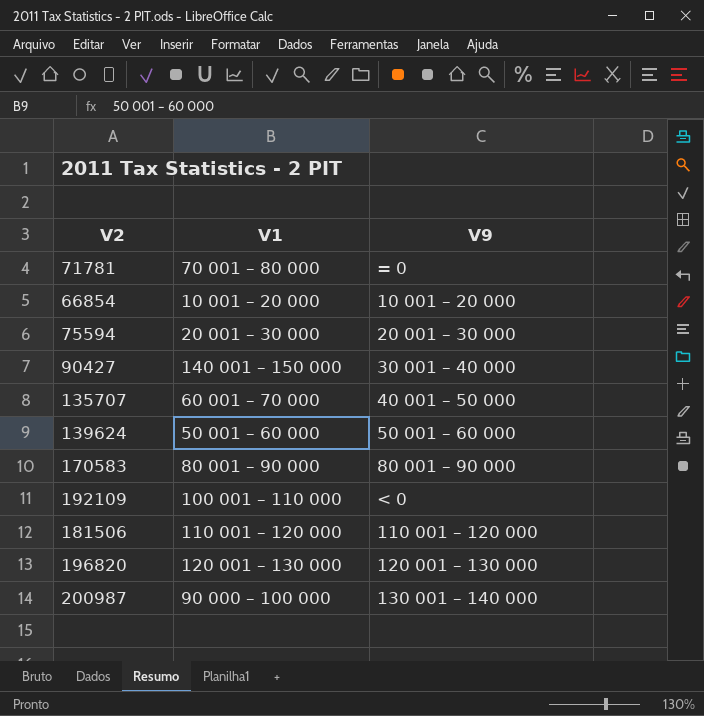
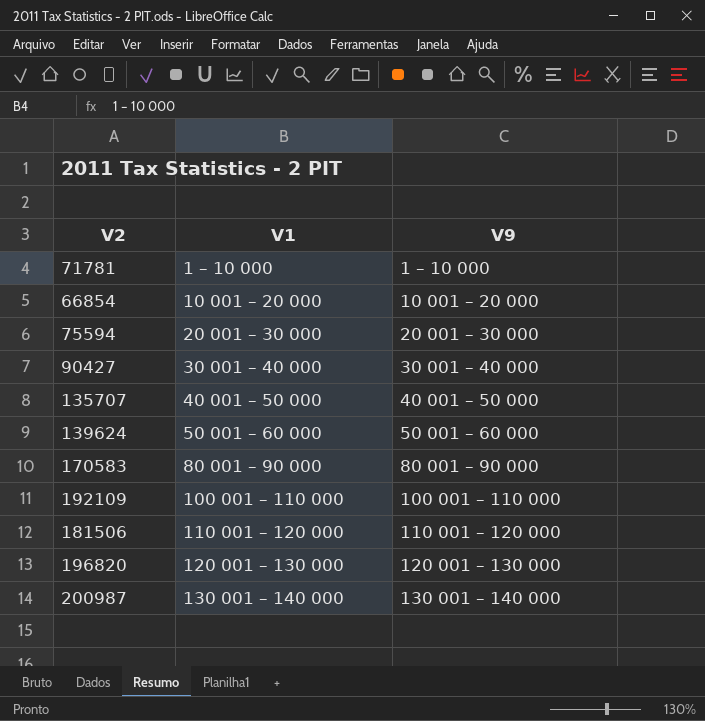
71781 | V1: 70 001 – 80 000 -> 1 – 10 000
71781 | V9: = 0 -> 1 – 10 000
90427 | V1: 140 001 – 150 000 -> 30 001 – 40 000
135707 | V1: 60 001 – 70 000 -> 40 001 – 50 000
192109 | V9: < 0 -> 100 001 – 110 000
200987 | V1: 90 000 – 100 000 -> 130 001 – 140 000

